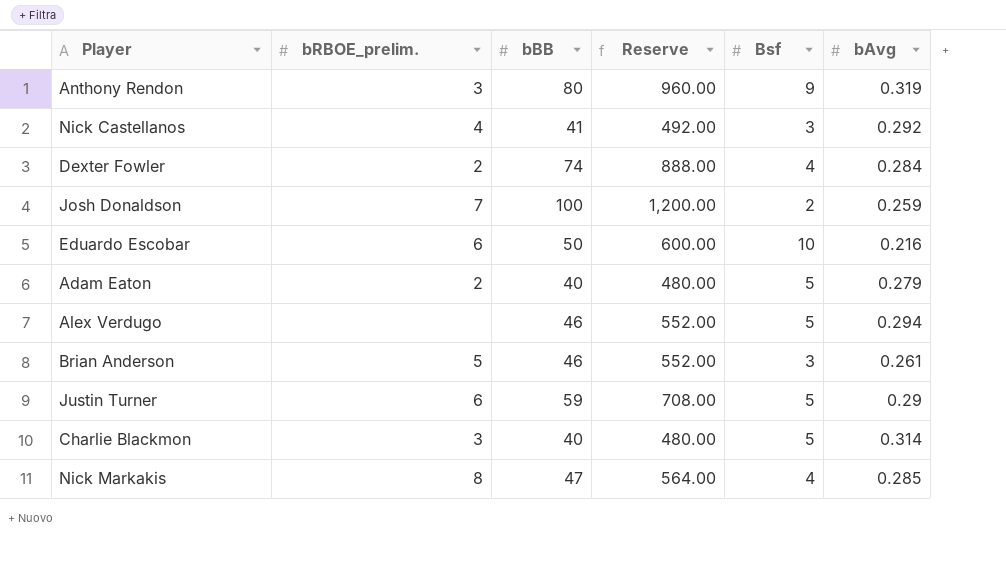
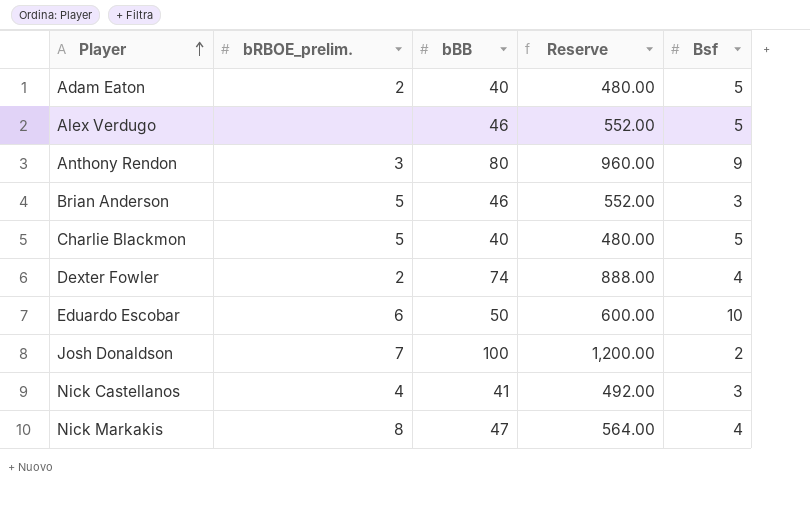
row order: none -> Player ascending
column bAvg | position: 6 -> none
row Justin Turner: 6 | 59 | 708.00 | 5 | 0.29 -> none
Charlie Blackmon | bRBOE_prelim.: 3 -> 5

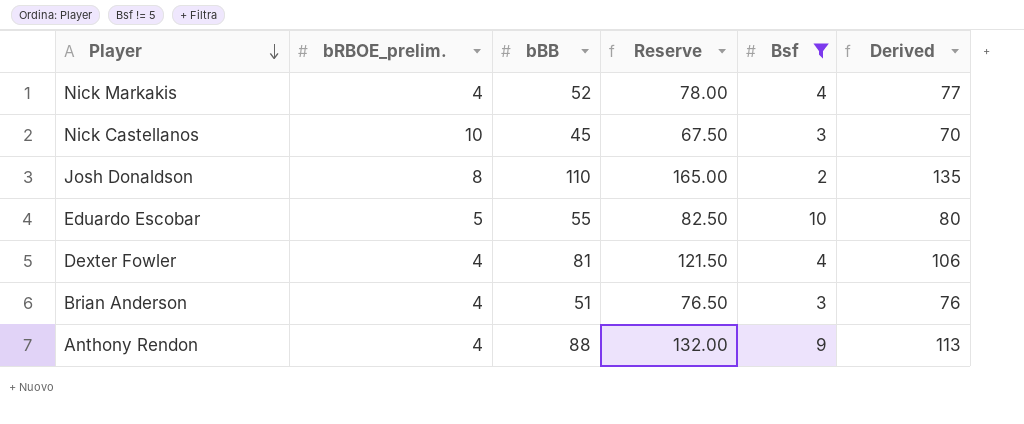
filter: none -> Bsf != 5
row order: Player ascending -> Player descending
column Reserve | formula: [bBB] * 12 -> [bBB] * 1.5
column Derived | formula: none -> [bBB] + 25
Nick Markakis | bRBOE_prelim.: 8 -> 4
Nick Markakis | bBB: 47 -> 52
Nick Castellanos | bRBOE_prelim.: 4 -> 10
Nick Castellanos | bBB: 41 -> 45
Josh Donaldson | bRBOE_prelim.: 7 -> 8
Josh Donaldson | bBB: 100 -> 110
Eduardo Escobar | bRBOE_prelim.: 6 -> 5
Eduardo Escobar | bBB: 50 -> 55
Dexter Fowler | bRBOE_prelim.: 2 -> 4
Dexter Fowler | bBB: 74 -> 81
Brian Anderson | bRBOE_prelim.: 5 -> 4
Brian Anderson | bBB: 46 -> 51
Anthony Rendon | bRBOE_prelim.: 3 -> 4
Anthony Rendon | bBB: 80 -> 88

